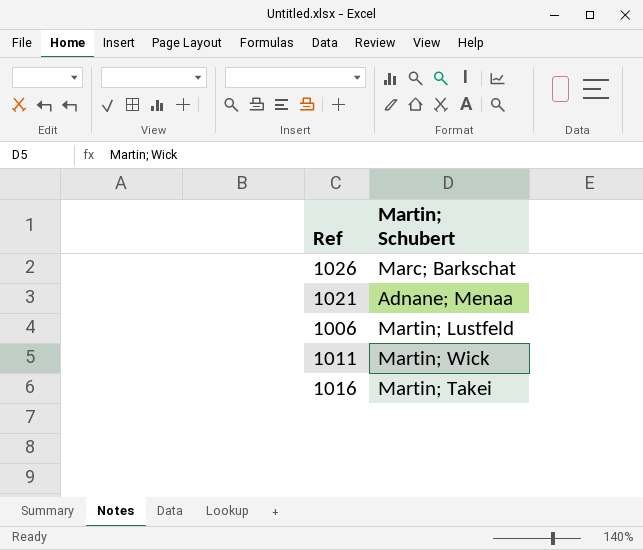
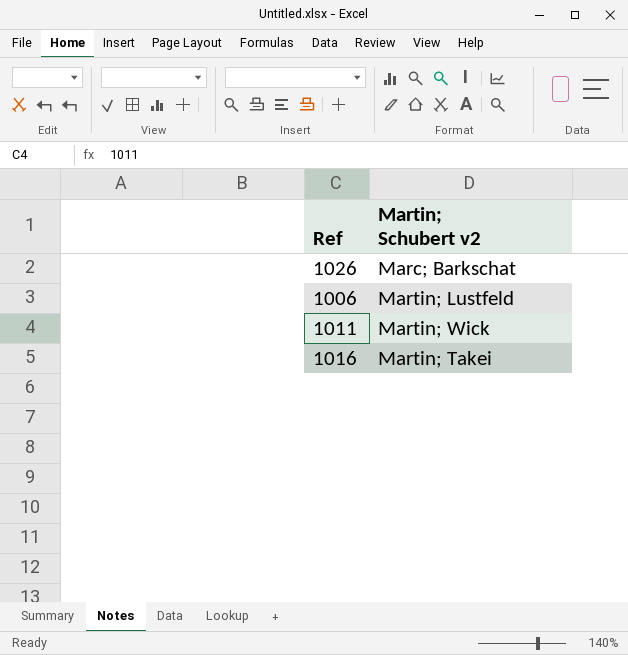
column name: Martin; Schubert -> Martin; Schubert v2
row 1021: Adnane; Menaa -> none

